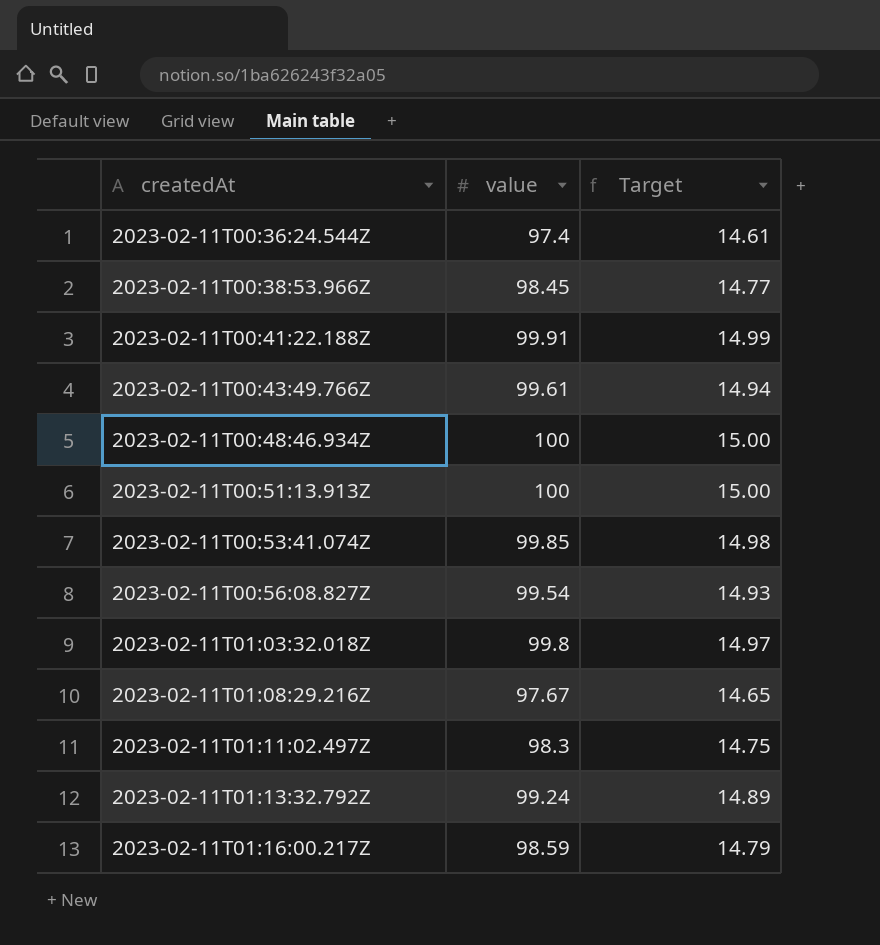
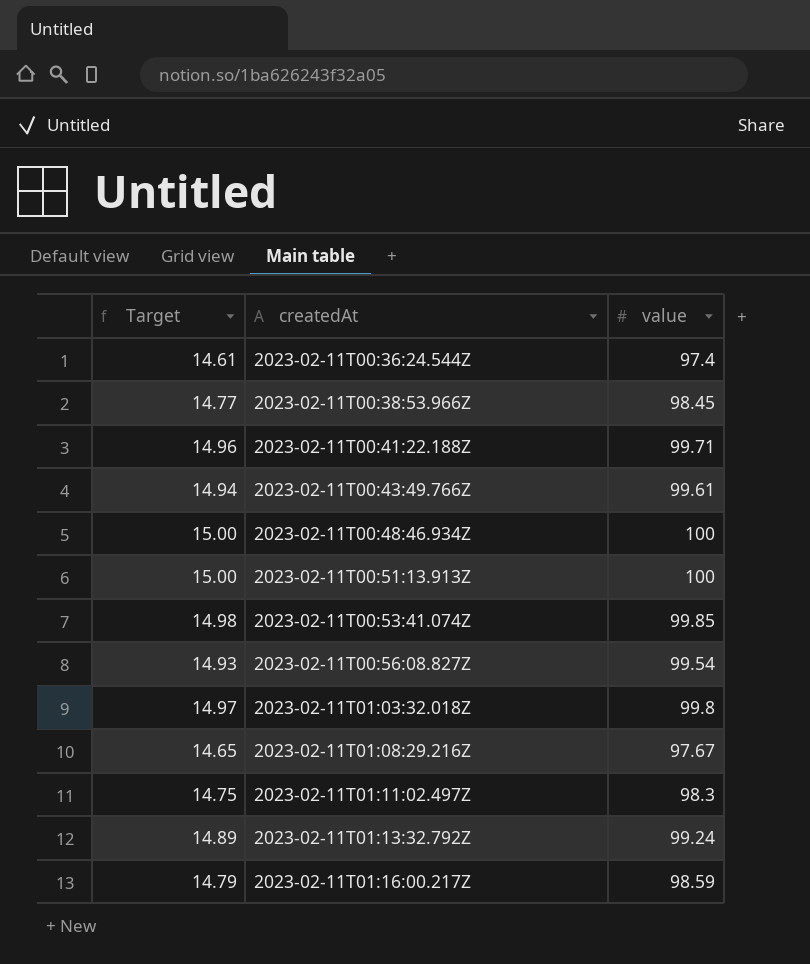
column Target | position: 3 -> 1
2023-02-11T00:41:22.188Z | Target: 14.99 -> 14.96
2023-02-11T00:41:22.188Z | value: 99.91 -> 99.71

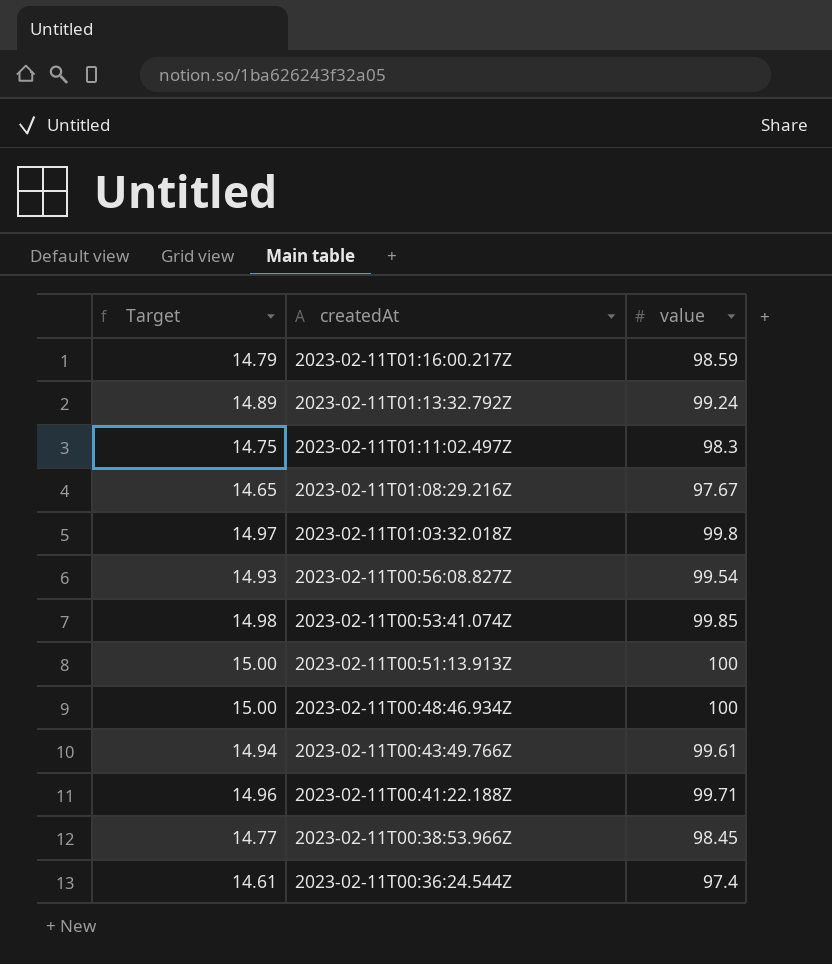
row order: createdAt ascending -> createdAt descending

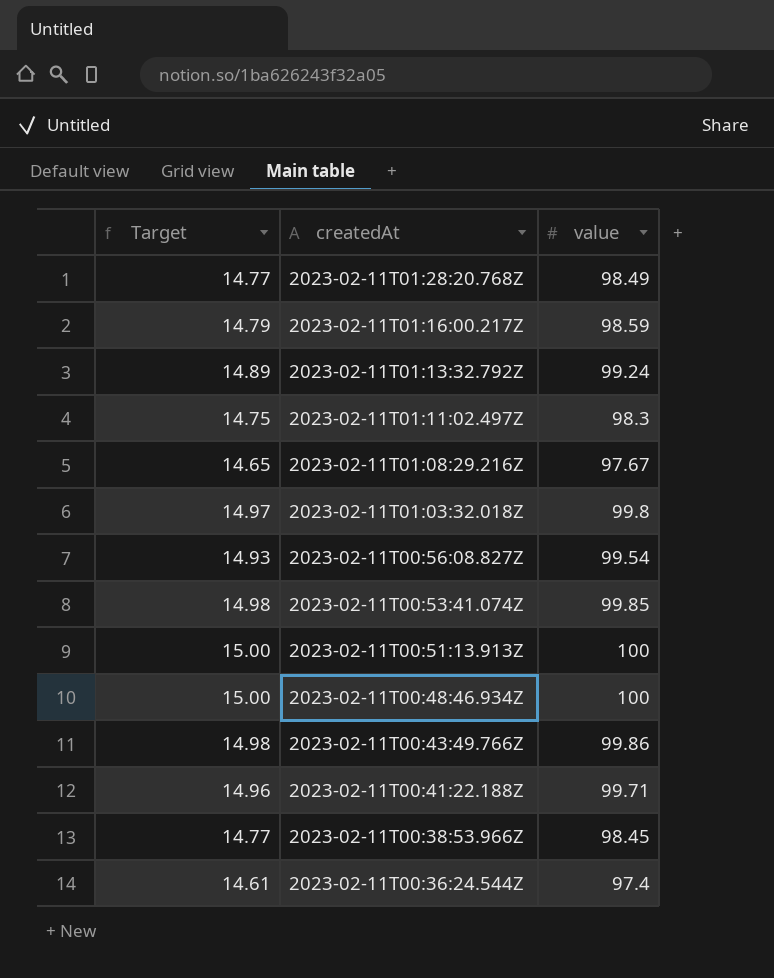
row 2023-02-11T01:28:20.768Z: none -> 14.77 | 98.49
2023-02-11T00:43:49.766Z | Target: 14.94 -> 14.98
2023-02-11T00:43:49.766Z | value: 99.61 -> 99.86

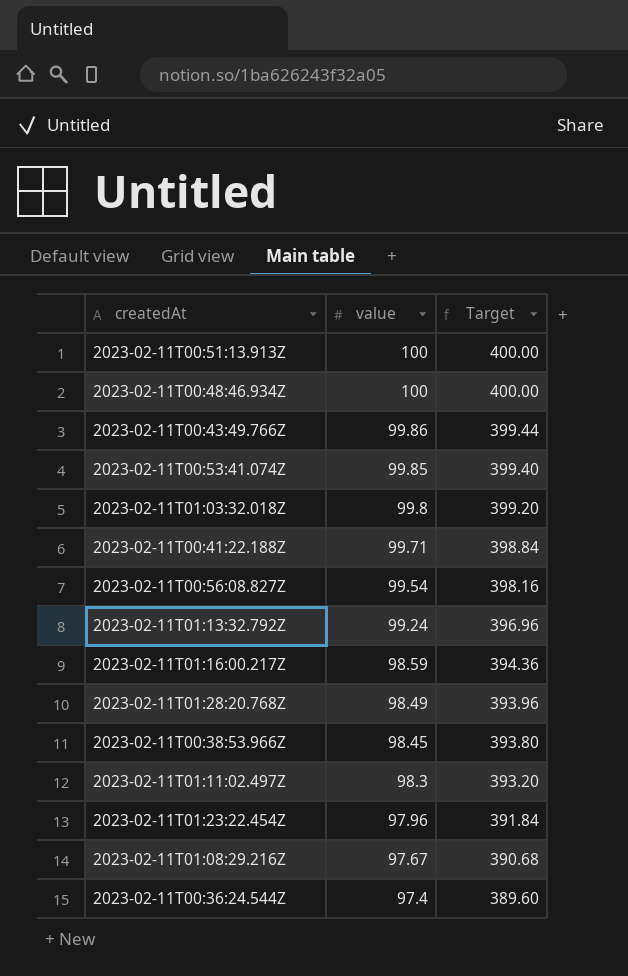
row order: createdAt descending -> value descending
column Target | formula: [value] * 0.15 -> [value] * 4
column Target | position: 1 -> 3
row 2023-02-11T01:23:22.454Z: none -> 97.96 | 391.84

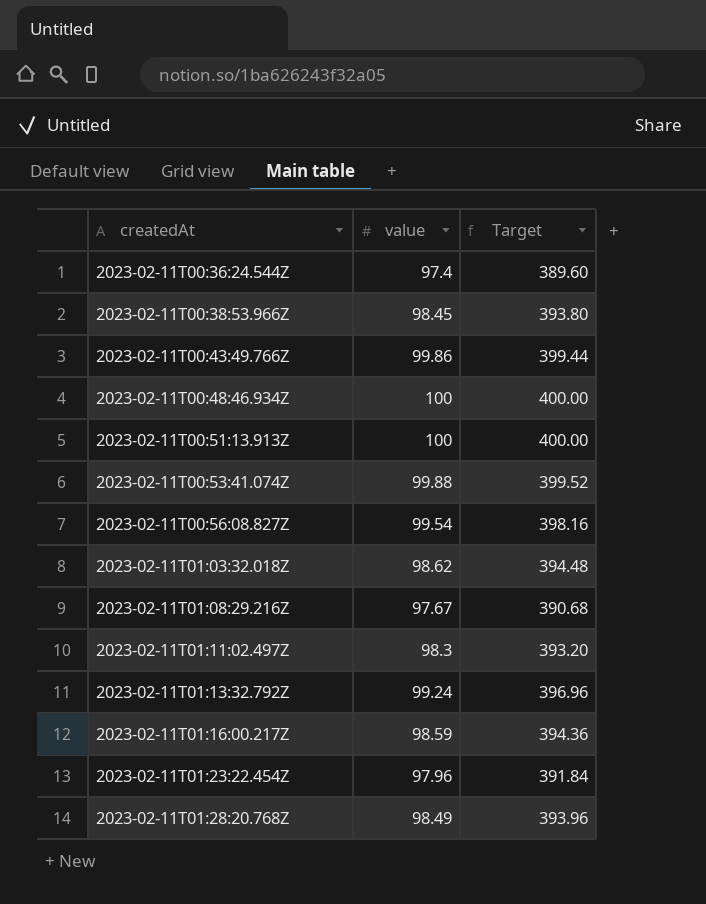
row order: value descending -> createdAt ascending
row 2023-02-11T00:41:22.188Z: 99.71 | 398.84 -> none
2023-02-11T00:53:41.074Z | value: 99.85 -> 99.88
2023-02-11T00:53:41.074Z | Target: 399.40 -> 399.52
2023-02-11T01:03:32.018Z | value: 99.8 -> 98.62
2023-02-11T01:03:32.018Z | Target: 399.20 -> 394.48

